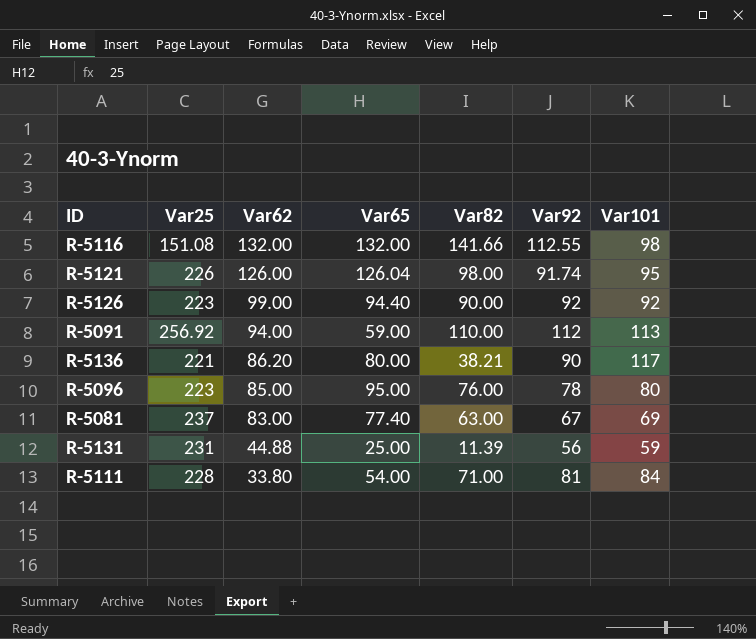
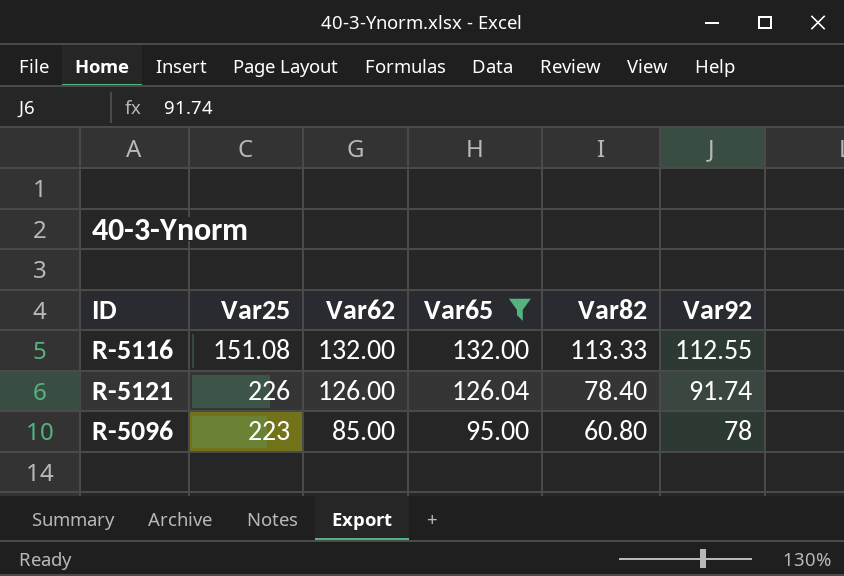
filter: none -> Var65 >= 95.00
column Var101 | position: 7 -> none
R-5116 | Var82: 141.66 -> 113.33
R-5121 | Var82: 98.00 -> 78.40
R-5096 | Var82: 76.00 -> 60.80

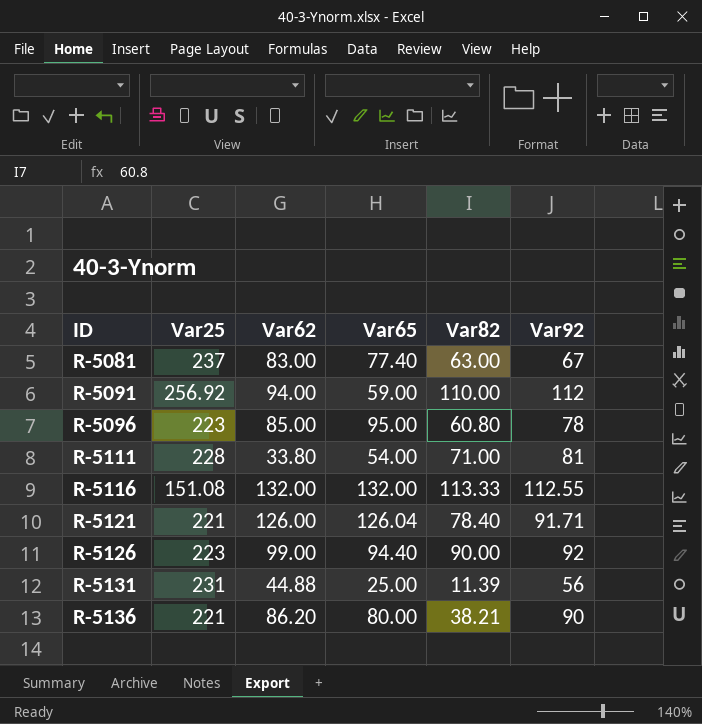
filter: Var65 >= 95.00 -> none
row order: Var62 descending -> ID ascending
R-5121 | Var25: 226 -> 221
R-5121 | Var92: 91.74 -> 91.71

